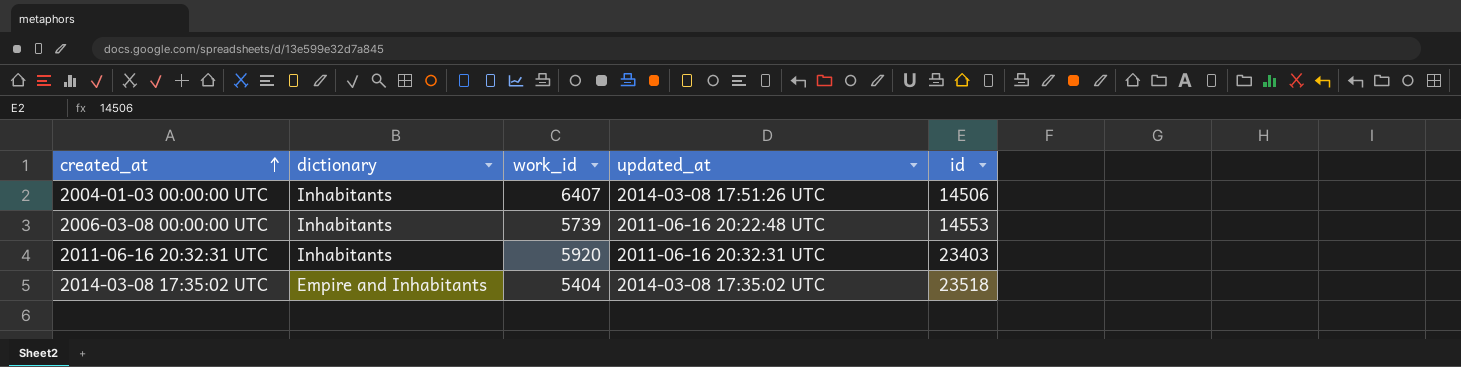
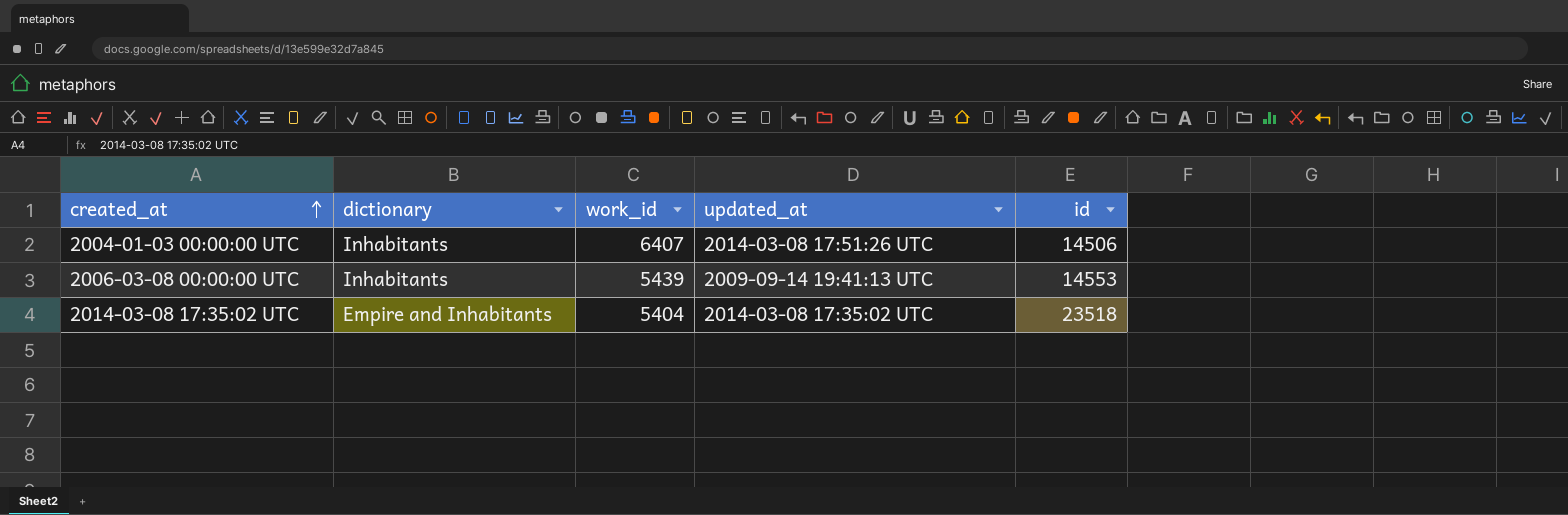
row 2011-06-16 20:32:31 UTC: Inhabitants | 5920 | 2011-06-16 20:32:31 UTC | 23403 -> none
2006-03-08 00:00:00 UTC | work_id: 5739 -> 5439
2006-03-08 00:00:00 UTC | updated_at: 2011-06-16 20:22:48 UTC -> 2009-09-14 19:41:13 UTC

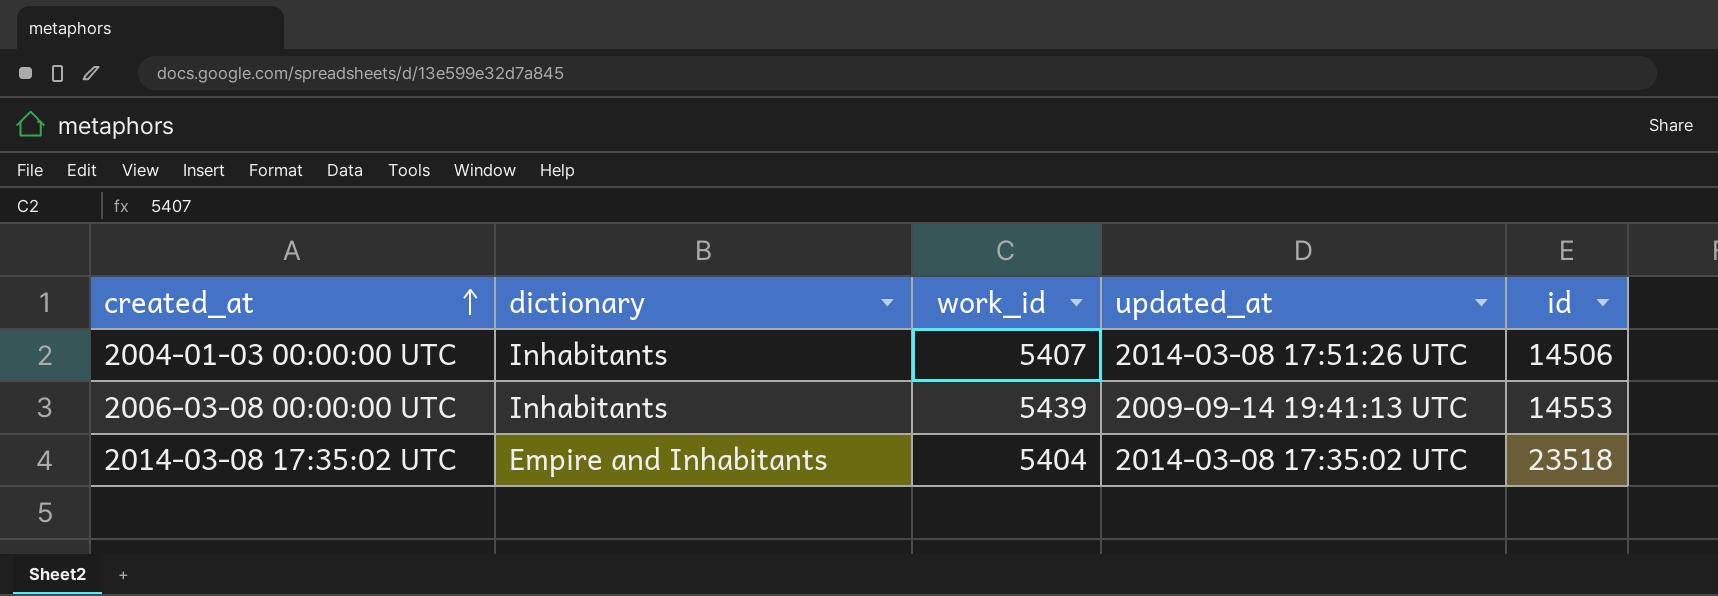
2004-01-03 00:00:00 UTC | work_id: 6407 -> 5407

